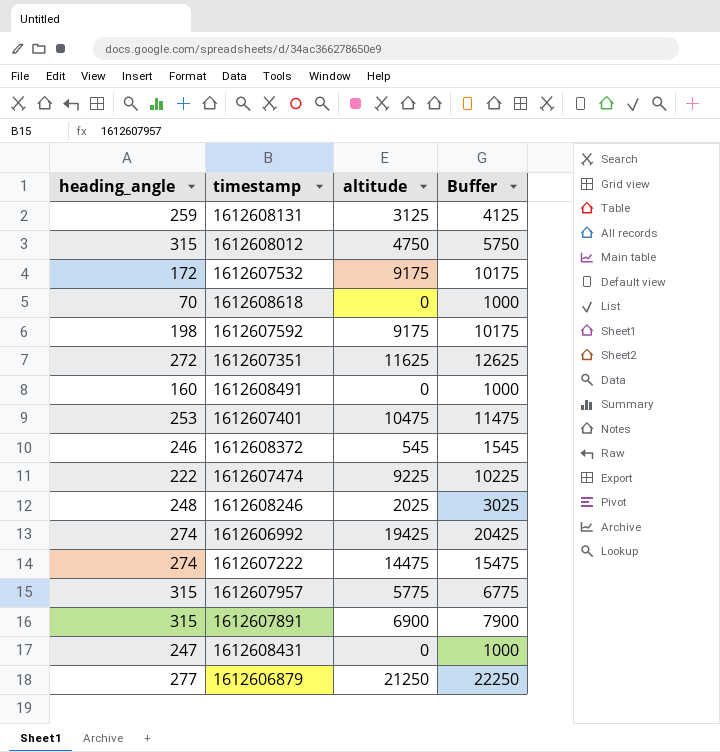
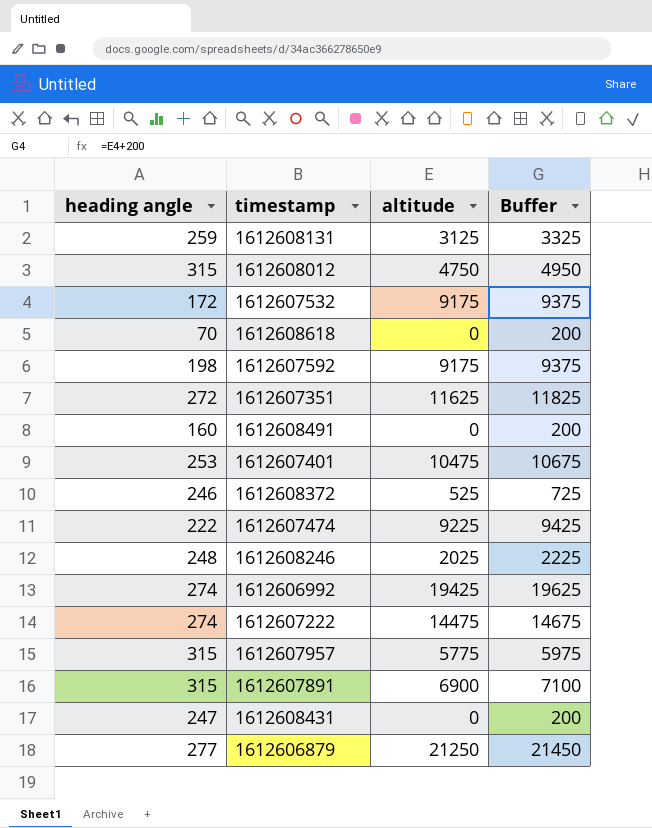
column name: heading_angle -> heading angle
column Buffer | formula: [altitude] + 1000 -> [altitude] + 200
1612608372 | altitude: 545 -> 525

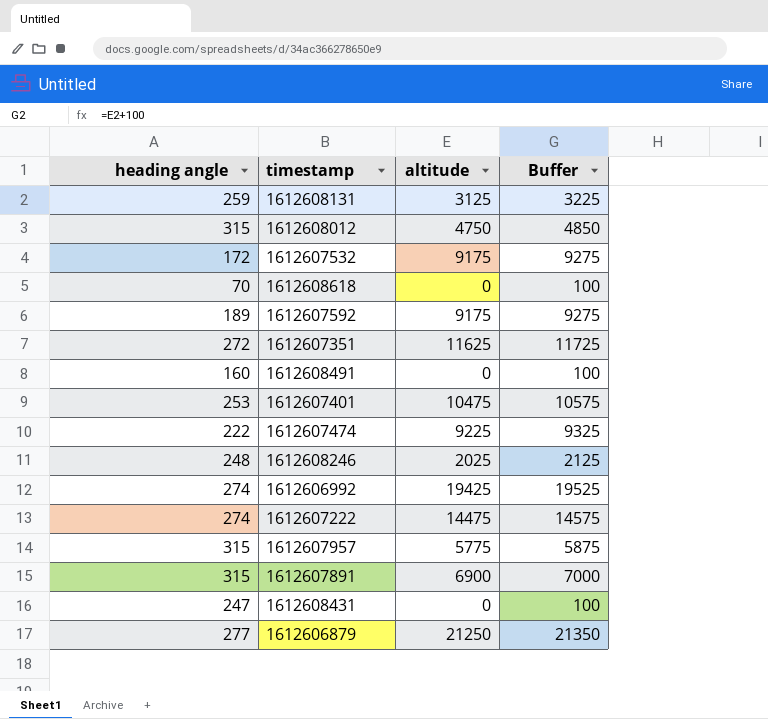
column Buffer | formula: [altitude] + 200 -> [altitude] + 100
row 1612608372: 246 | 525 | 725 -> none
1612607592 | heading angle: 198 -> 189

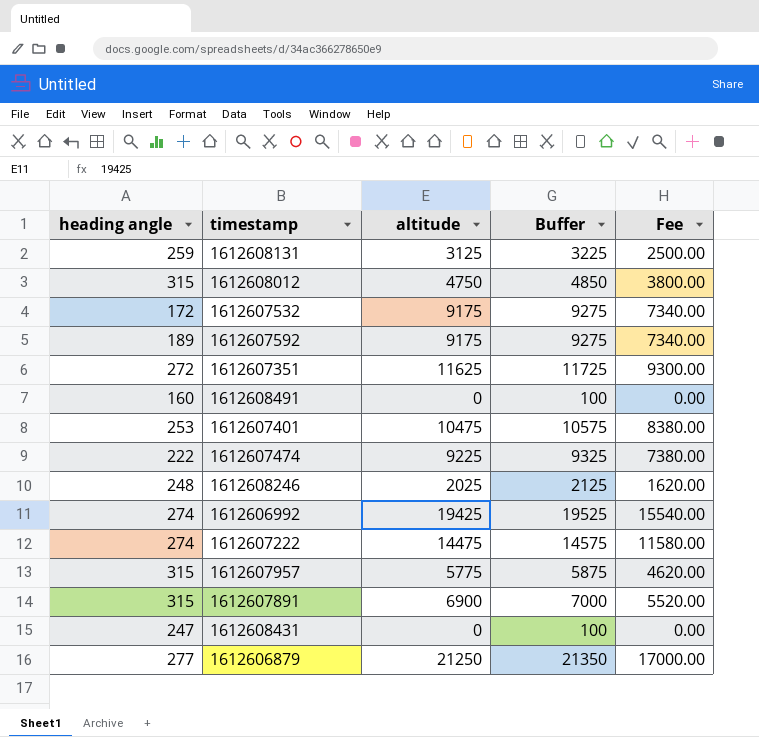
column Fee | formula: none -> [altitude] * 0.8
row 1612608618: 70 | 0 | 100 -> none

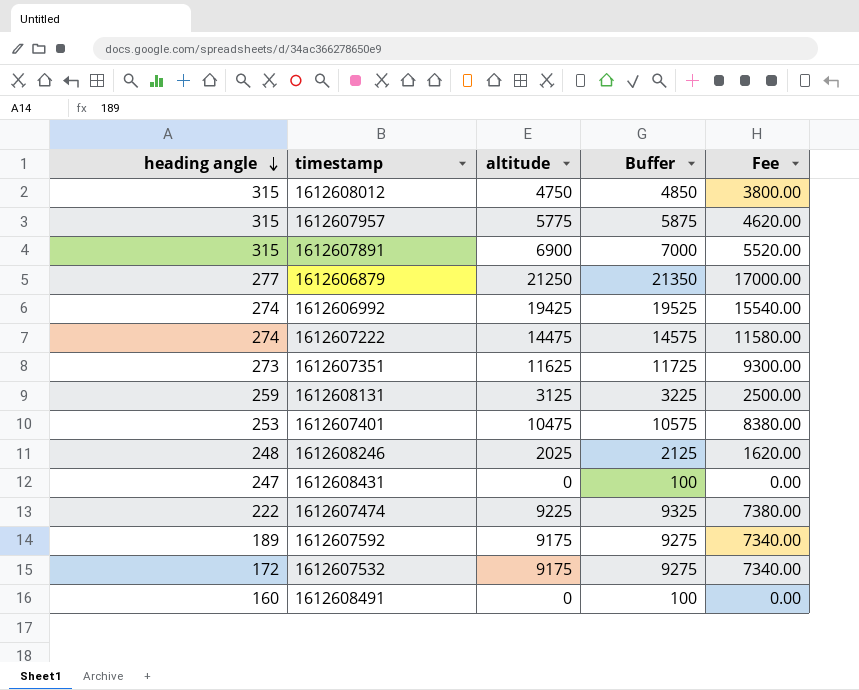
row order: none -> heading angle descending
1612607351 | heading angle: 272 -> 273

